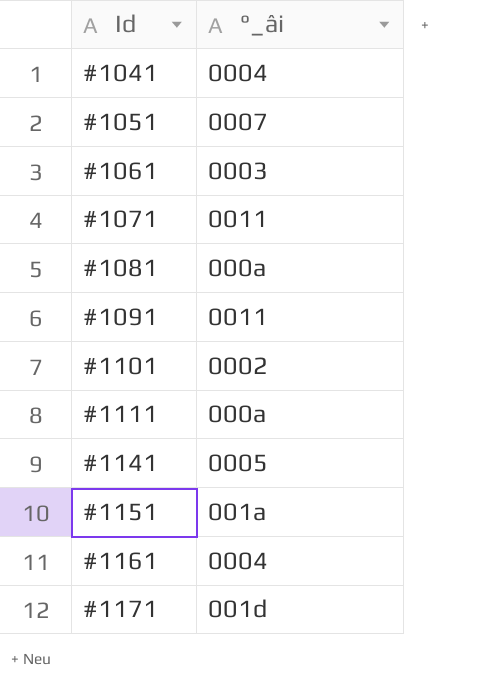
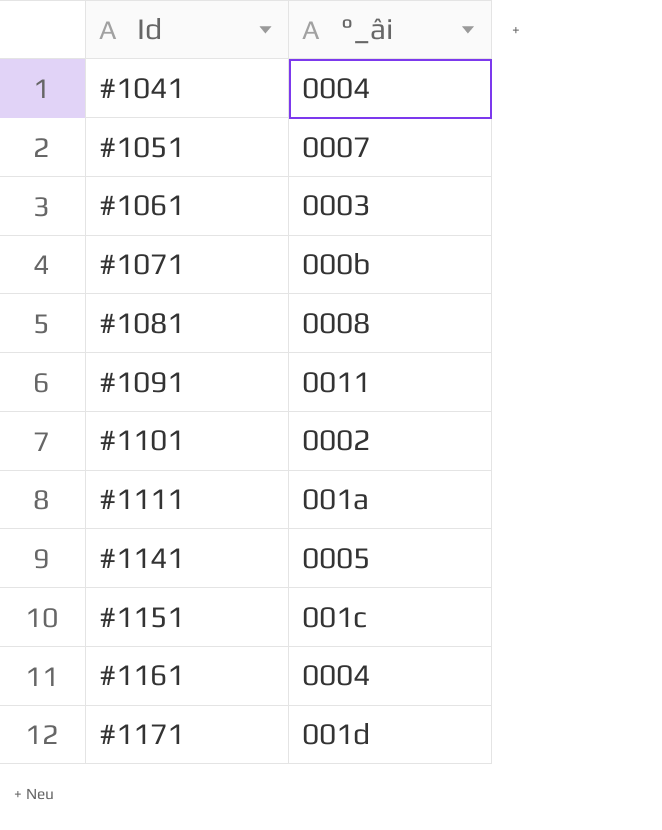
#1071 | °_âi: 0011 -> 000b
#1081 | °_âi: 000a -> 0008
#1111 | °_âi: 000a -> 001a
#1151 | °_âi: 001a -> 001c

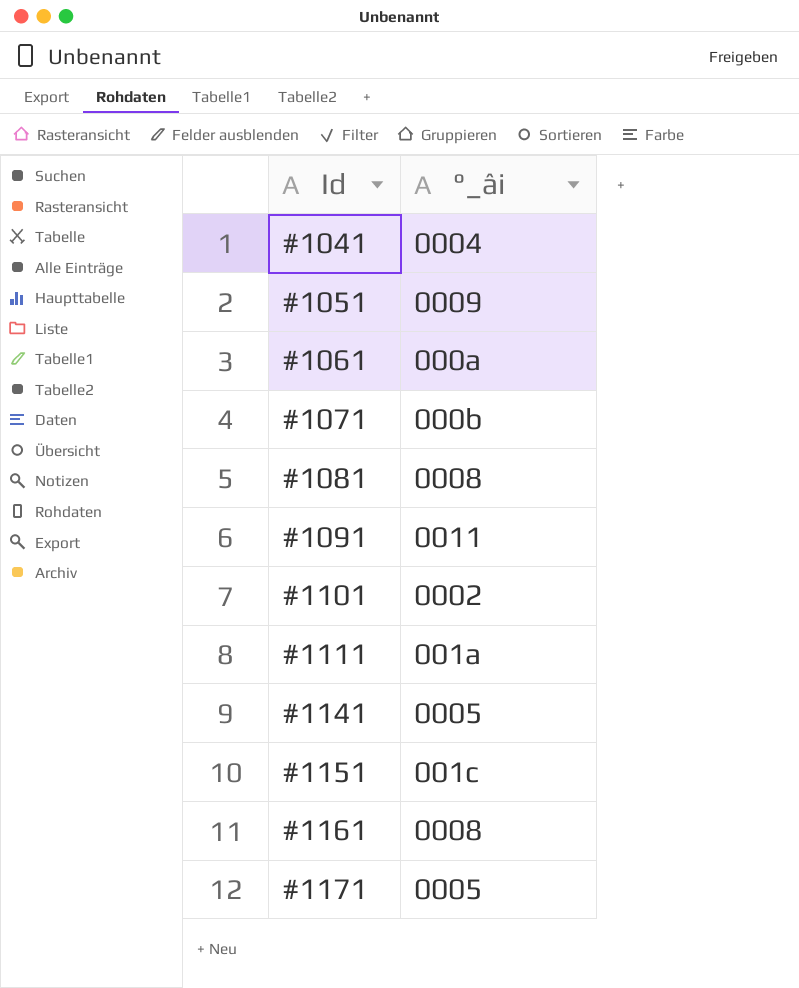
#1051 | °_âi: 0007 -> 0009
#1061 | °_âi: 0003 -> 000a
#1161 | °_âi: 0004 -> 0008
#1171 | °_âi: 001d -> 0005

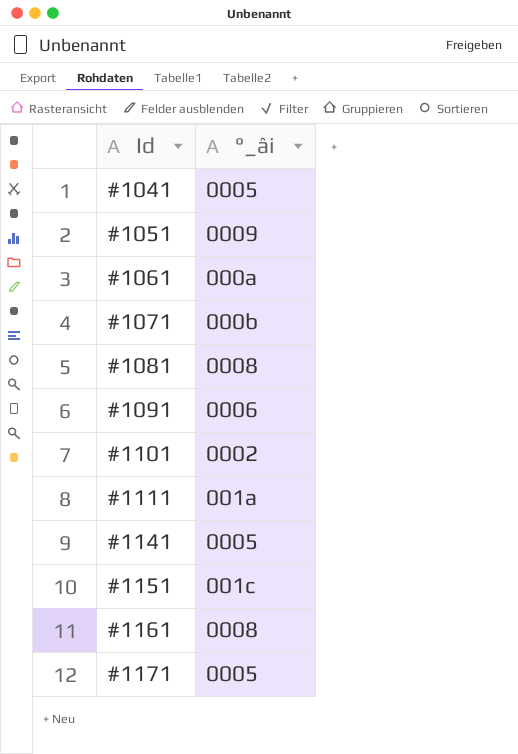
#1041 | °_âi: 0004 -> 0005
#1091 | °_âi: 0011 -> 0006

